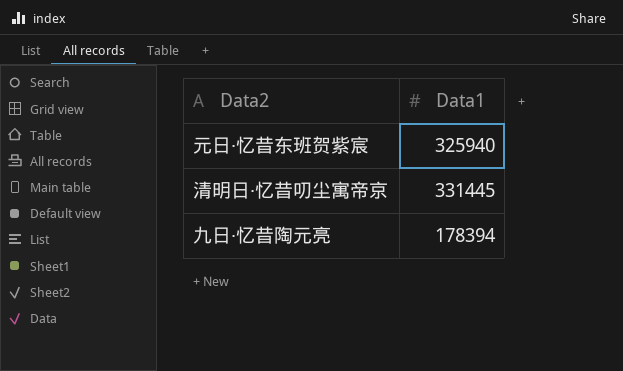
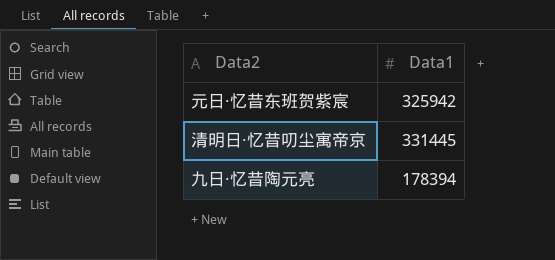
元日·忆昔东班贺紫宸 | Data1: 325940 -> 325942

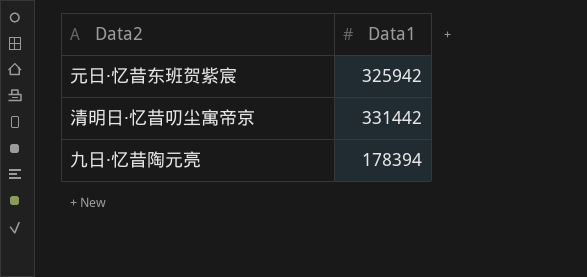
清明日·忆昔叨尘寓帝京 | Data1: 331445 -> 331442

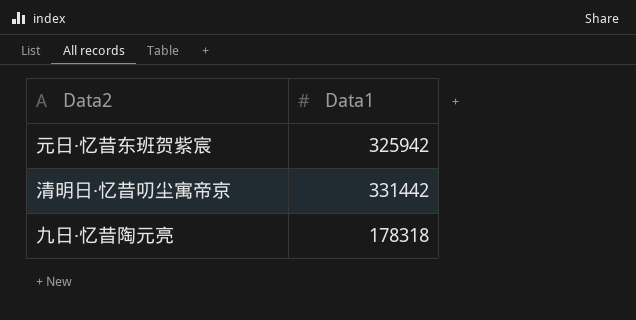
九日·忆昔陶元亮 | Data1: 178394 -> 178318

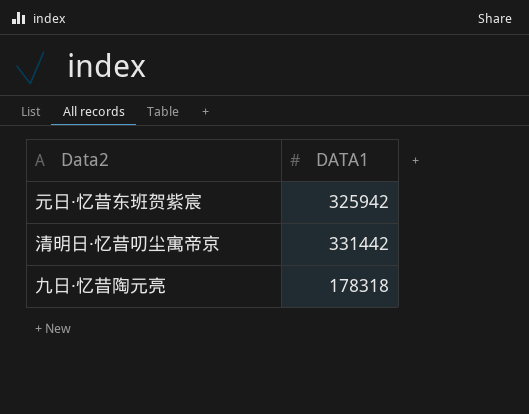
column name: Data1 -> DATA1

